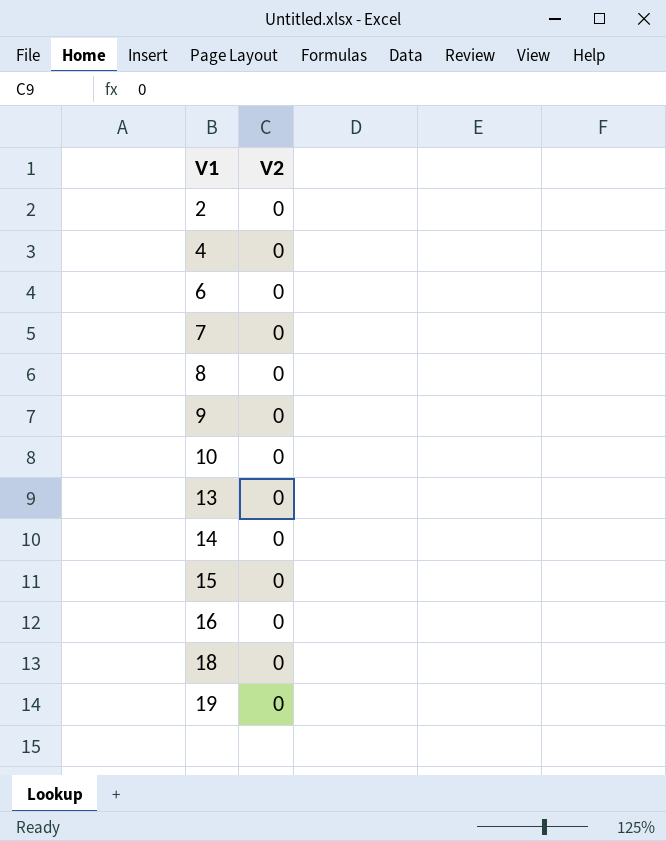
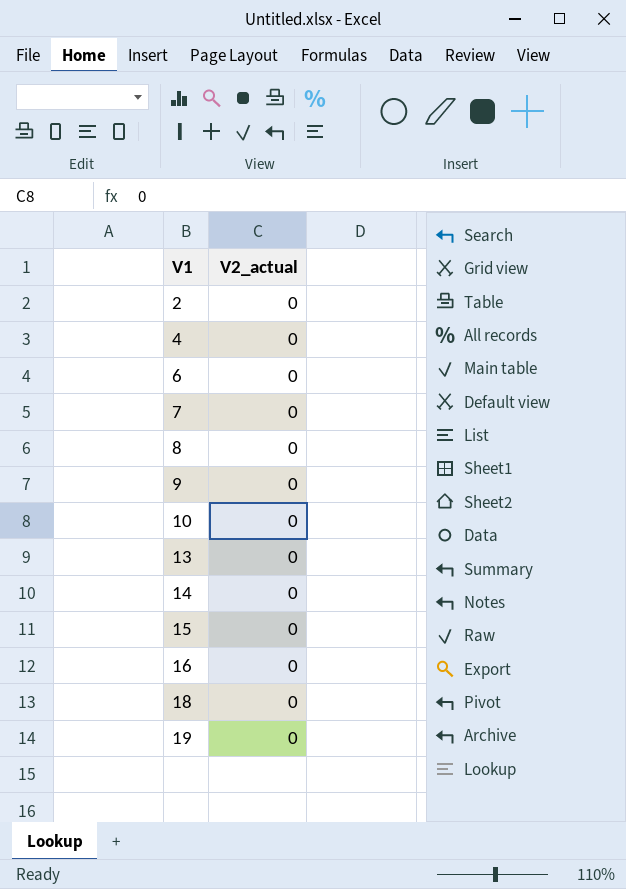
column name: V2 -> V2_actual

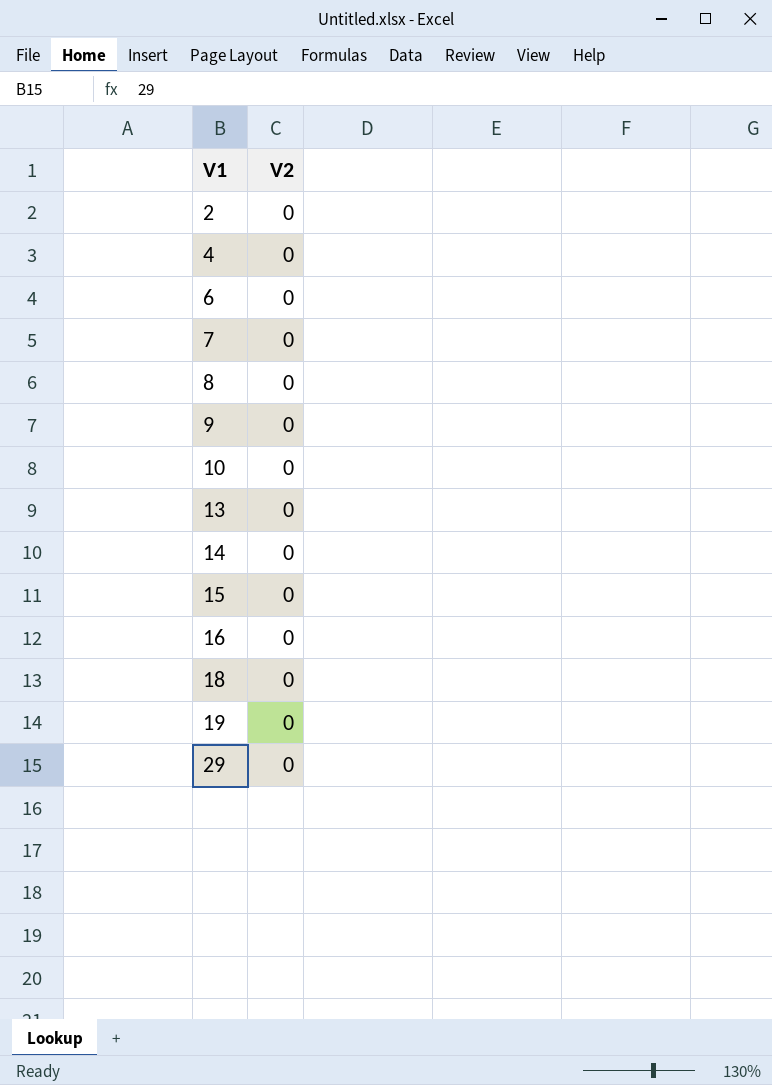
column name: V2_actual -> V2
row 29: none -> 0

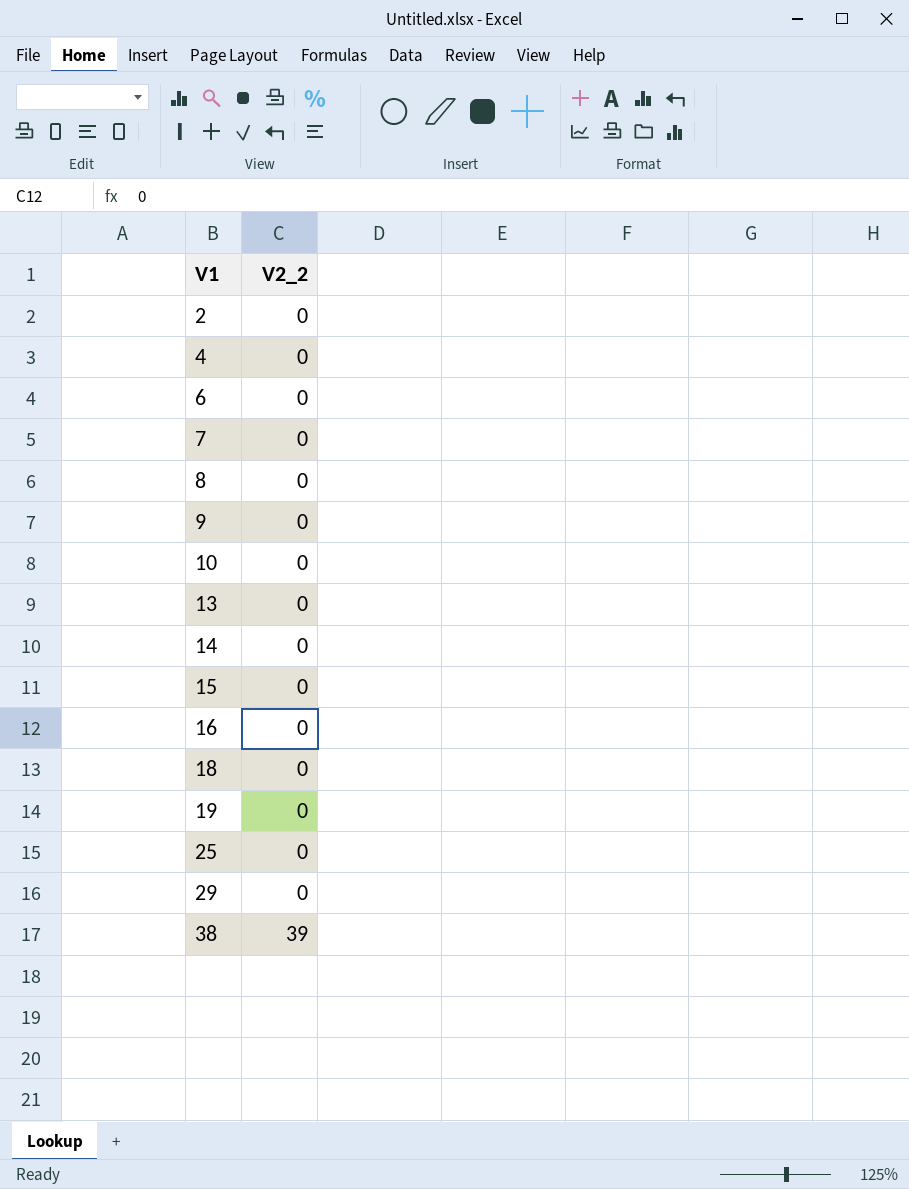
column name: V2 -> V2_2
row 25: none -> 0
row 38: none -> 39

